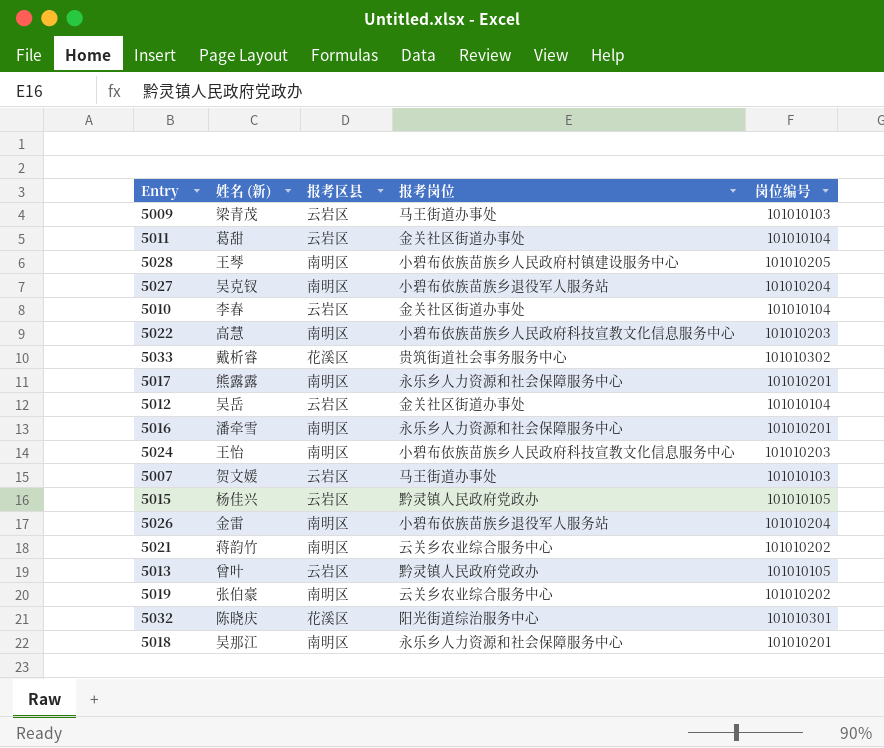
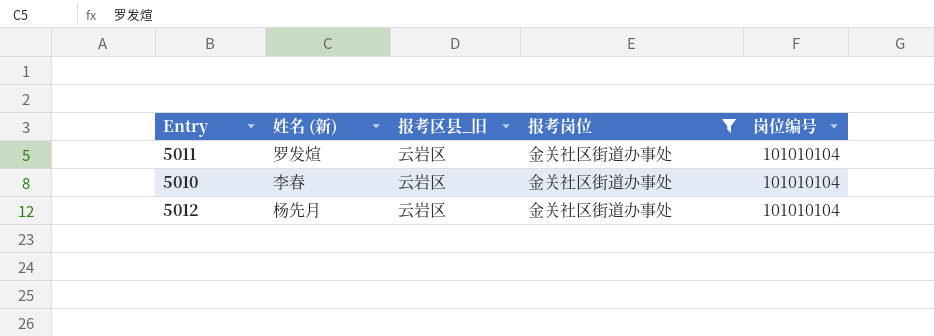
filter: none -> 报考岗位 = 金关社区街道办事处
column name: 报考区县 -> 报考区县_旧
5011 | 姓名 (新): 葛甜 -> 罗发煊
5012 | 姓名 (新): 吴岳 -> 杨先月

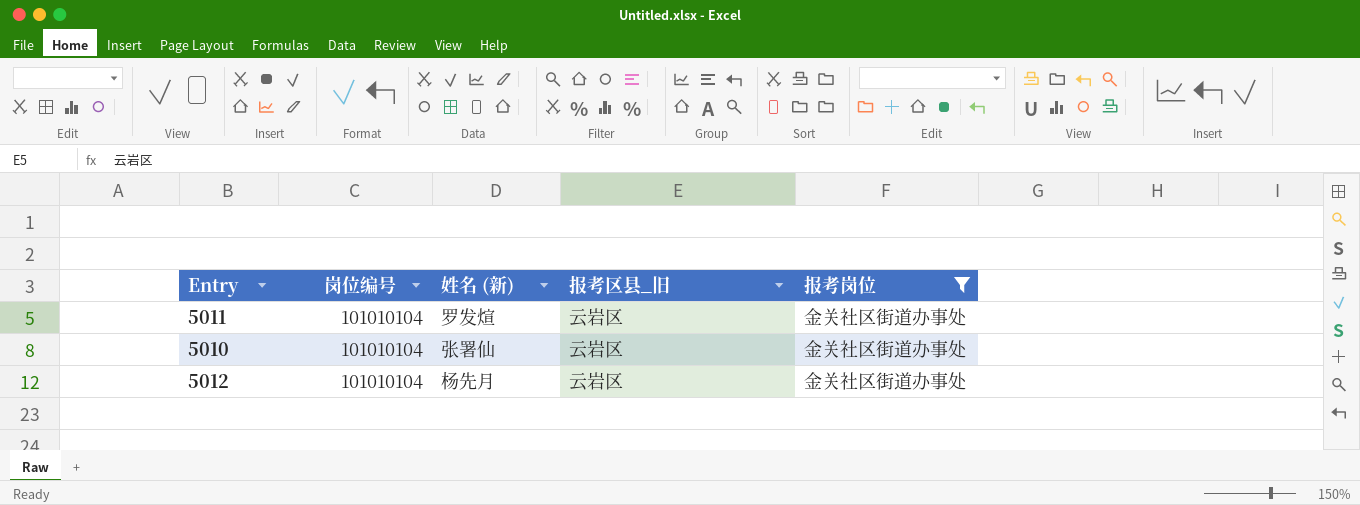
column 岗位编号 | position: 5 -> 2
5010 | 姓名 (新): 李春 -> 张署仙

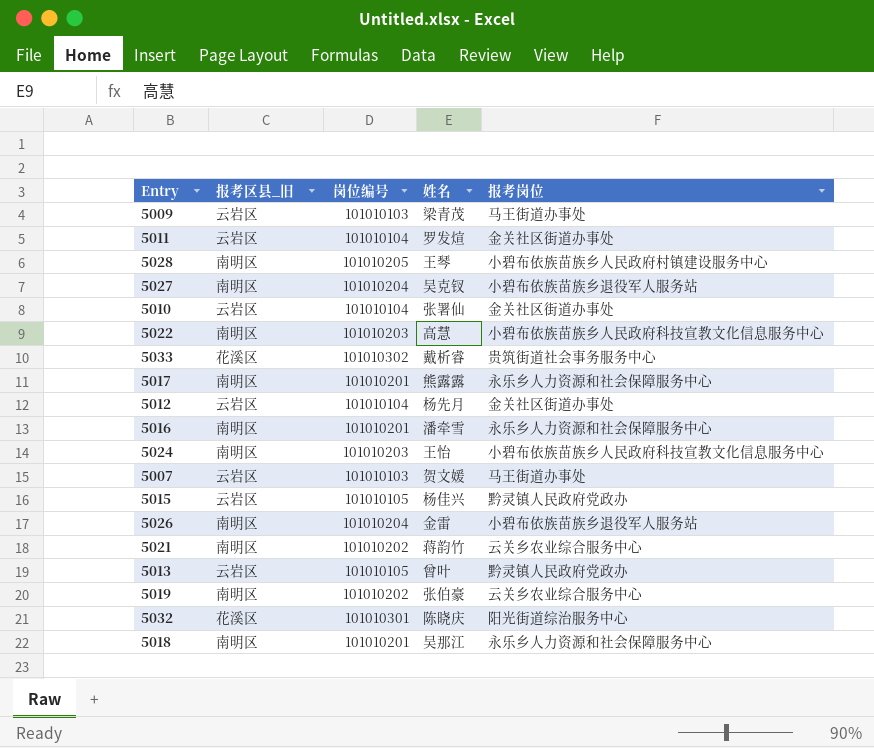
filter: 报考岗位 = 金关社区街道办事处 -> none
column 报考区县_旧 | position: 4 -> 2
column name: 姓名 (新) -> 姓名

